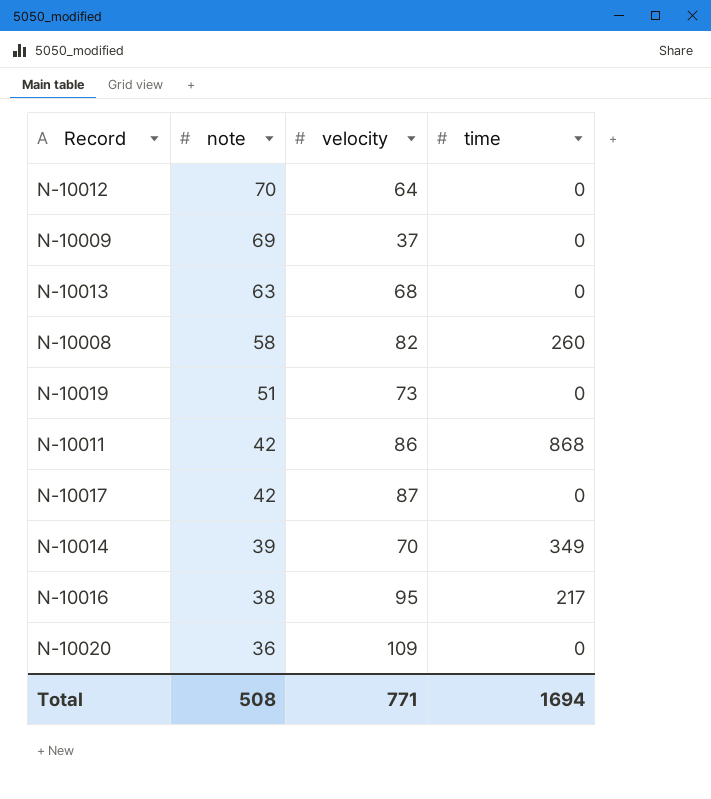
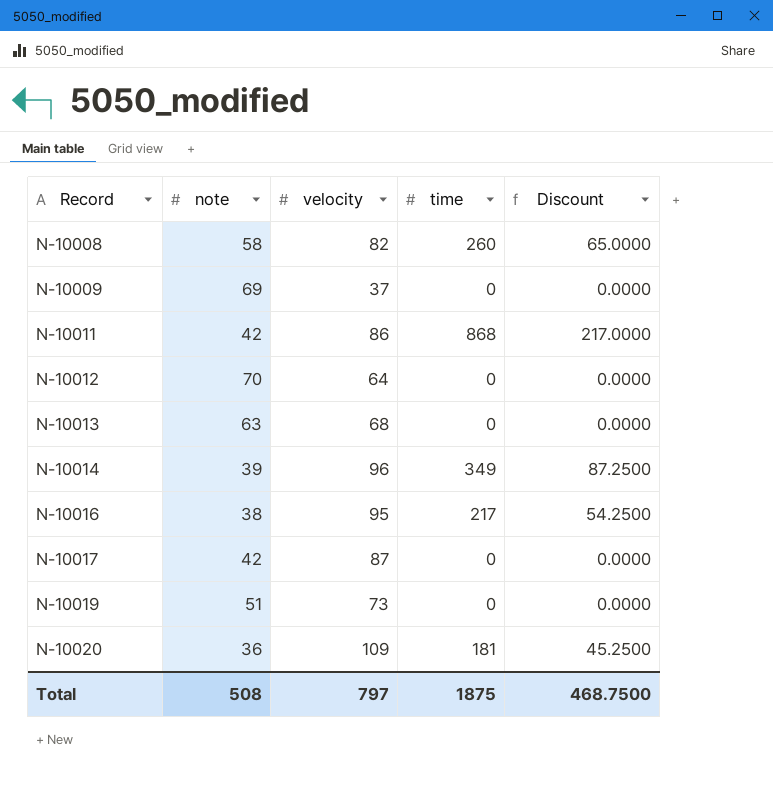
row order: note descending -> Record ascending
column Discount | formula: none -> [time] * 0.25
N-10014 | velocity: 70 -> 96
N-10020 | time: 0 -> 181
Total | velocity: 771 -> 797
Total | time: 1694 -> 1875

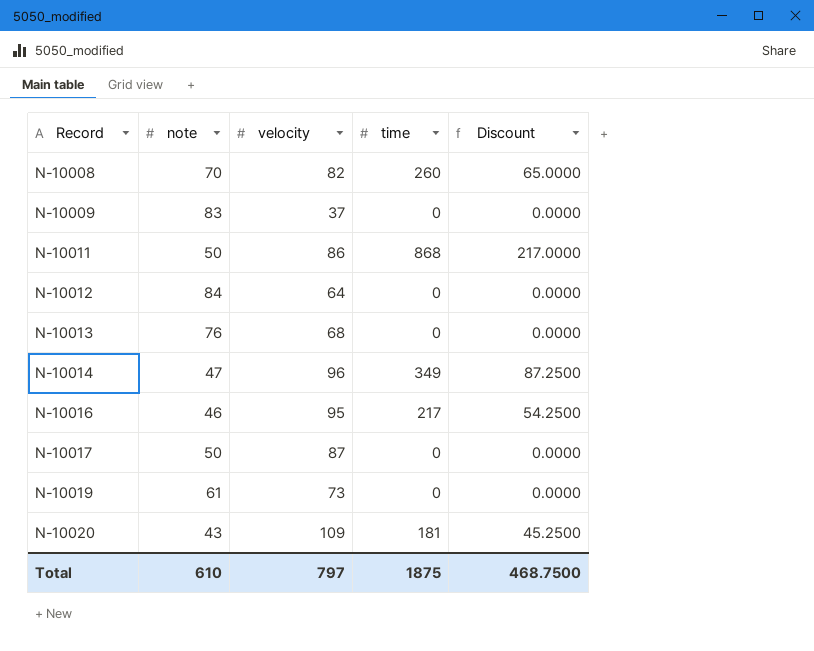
N-10008 | note: 58 -> 70
N-10009 | note: 69 -> 83
N-10011 | note: 42 -> 50
N-10012 | note: 70 -> 84
N-10013 | note: 63 -> 76
N-10014 | note: 39 -> 47
N-10016 | note: 38 -> 46
N-10017 | note: 42 -> 50
N-10019 | note: 51 -> 61
N-10020 | note: 36 -> 43
Total | note: 508 -> 610

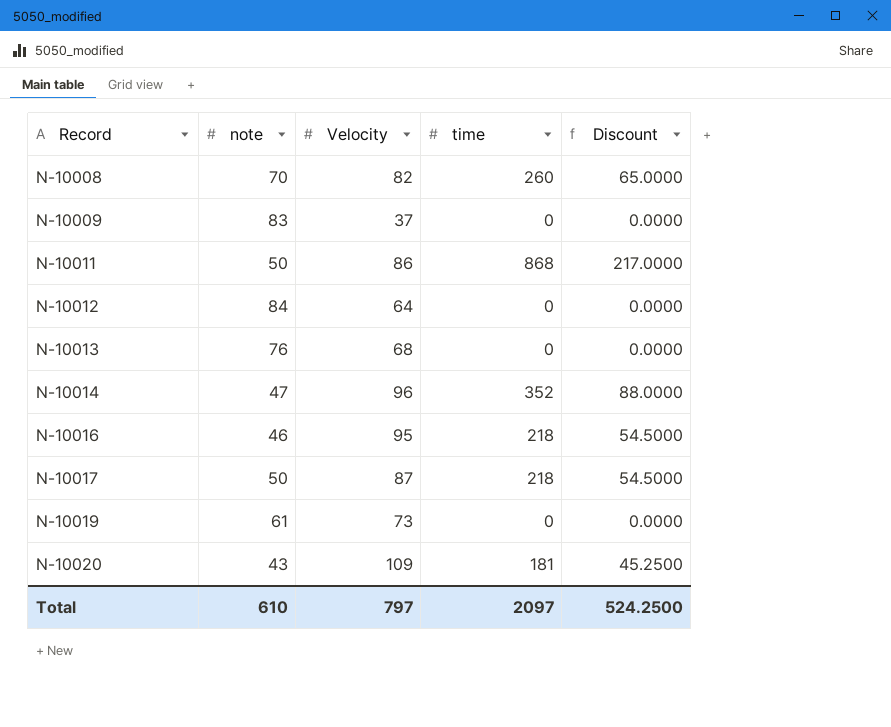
column name: velocity -> Velocity
N-10014 | time: 349 -> 352
N-10014 | Discount: 87.2500 -> 88.0000
N-10016 | time: 217 -> 218
N-10016 | Discount: 54.2500 -> 54.5000
N-10017 | time: 0 -> 218
N-10017 | Discount: 0.0000 -> 54.5000
Total | time: 1875 -> 2097
Total | Discount: 468.7500 -> 524.2500

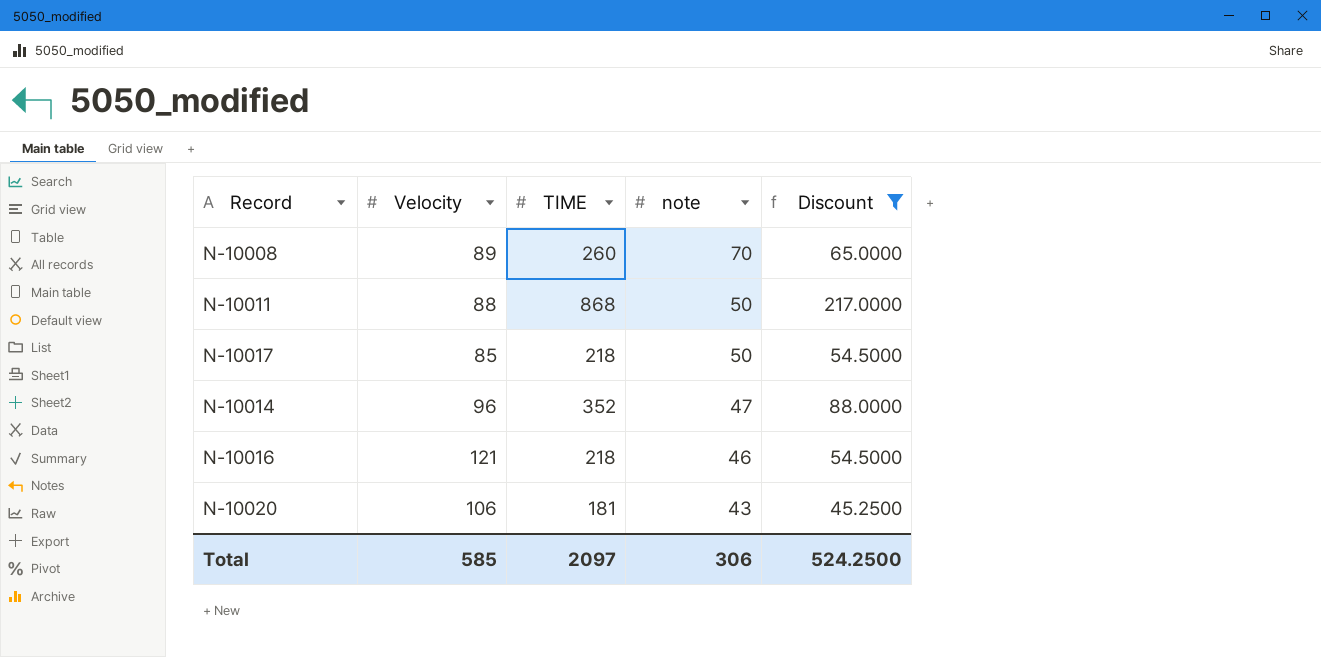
filter: none -> Discount != 0.0000
row order: Record ascending -> note descending
column name: time -> TIME
column note | position: 2 -> 4
N-10008 | Velocity: 82 -> 89
N-10011 | Velocity: 86 -> 88
N-10017 | Velocity: 87 -> 85
N-10016 | Velocity: 95 -> 121
N-10020 | Velocity: 109 -> 106
Total | Velocity: 797 -> 585
Total | note: 610 -> 306

